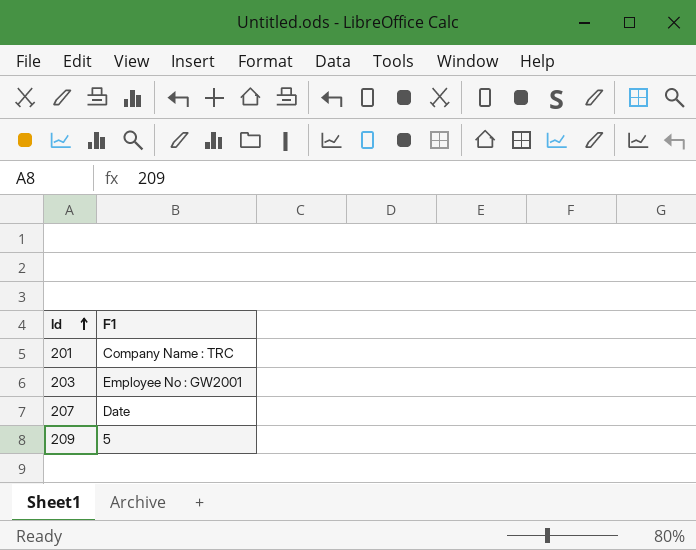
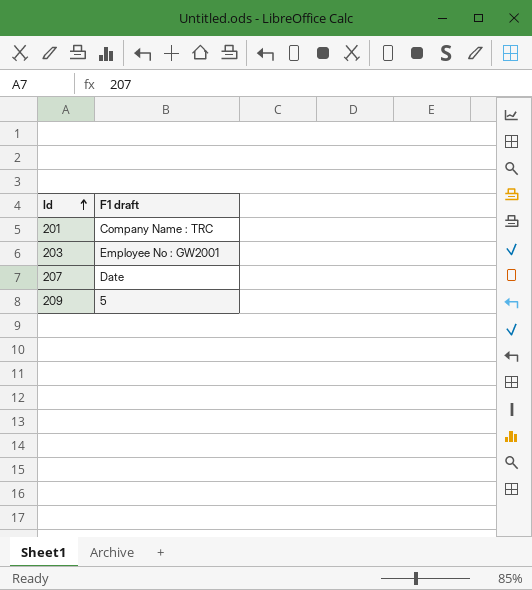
column name: F1 -> F1 draft

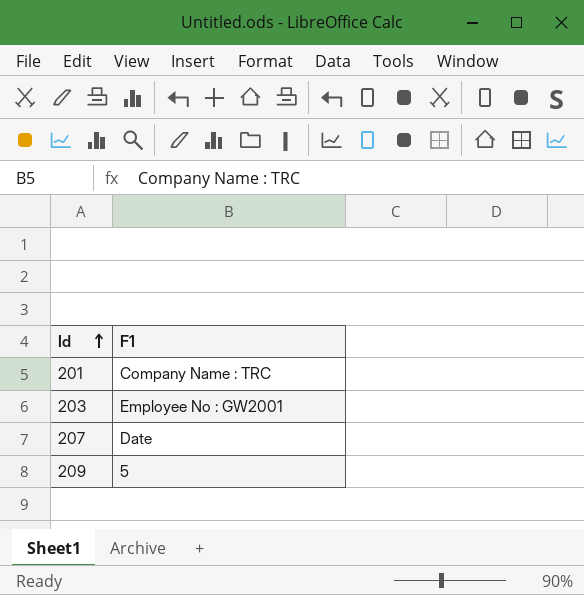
column name: F1 draft -> F1

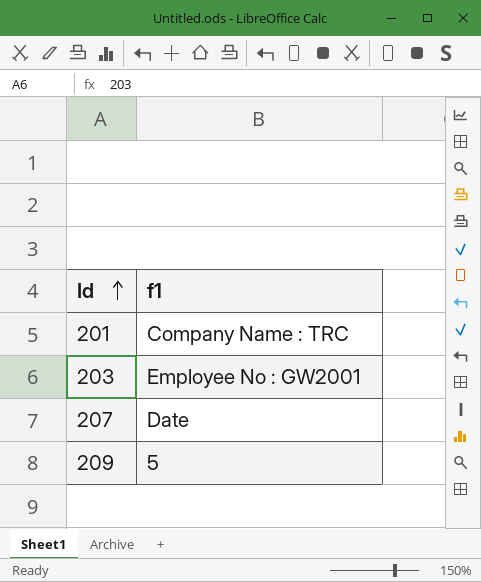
column name: F1 -> f1

